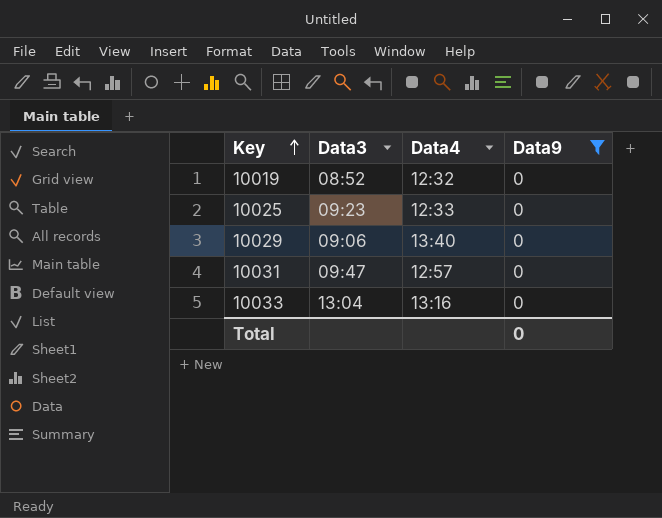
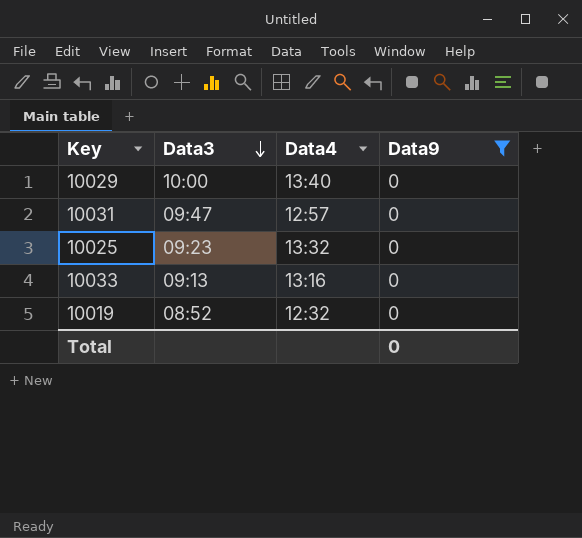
row order: Key ascending -> Data3 descending
10029 | Data3: 09:06 -> 10:00
10025 | Data4: 12:33 -> 13:32
10033 | Data3: 13:04 -> 09:13

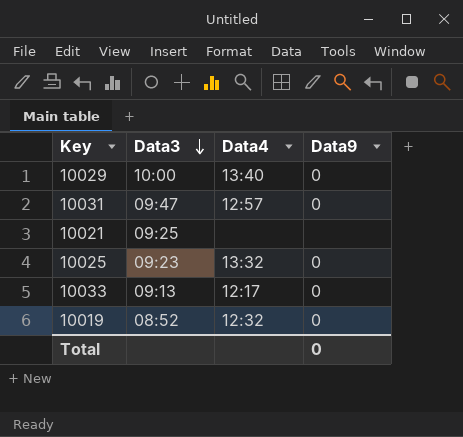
filter: Data9 = 0 -> none
10033 | Data4: 13:16 -> 12:17

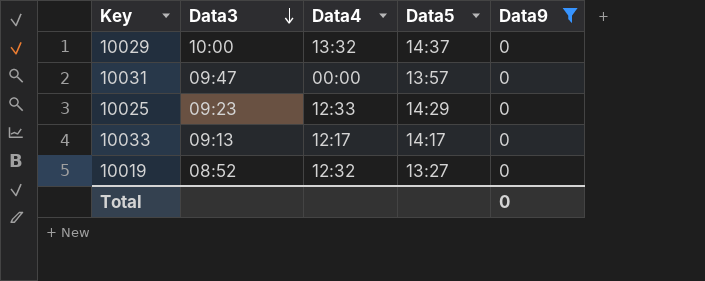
filter: none -> Data9 = 0
column Data5 | position: none -> 4
10029 | Data4: 13:40 -> 13:32
10031 | Data4: 12:57 -> 00:00
10025 | Data4: 13:32 -> 12:33

